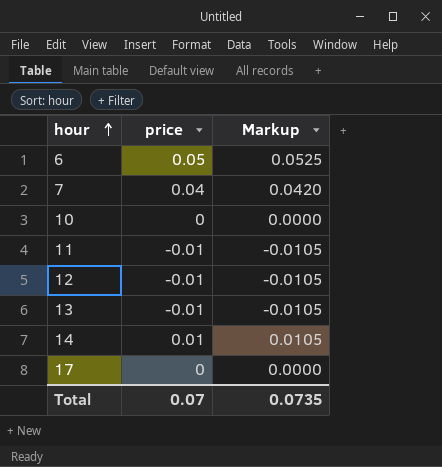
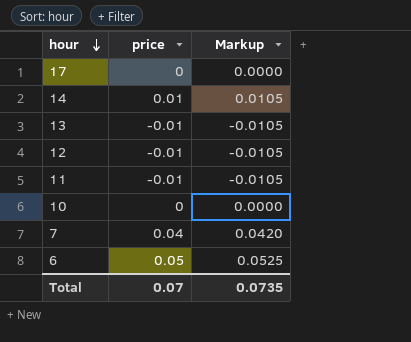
row order: hour ascending -> hour descending

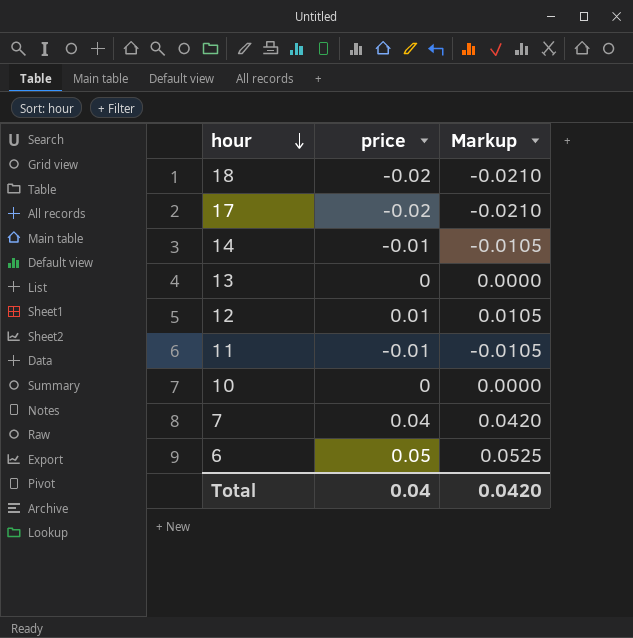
row 18: none -> -0.02 | -0.0210
17 | price: 0 -> -0.02
17 | Markup: 0.0000 -> -0.0210
14 | price: 0.01 -> -0.01
14 | Markup: 0.0105 -> -0.0105
13 | price: -0.01 -> 0
13 | Markup: -0.0105 -> 0.0000
12 | price: -0.01 -> 0.01
12 | Markup: -0.0105 -> 0.0105
Total | price: 0.07 -> 0.04
Total | Markup: 0.0735 -> 0.0420

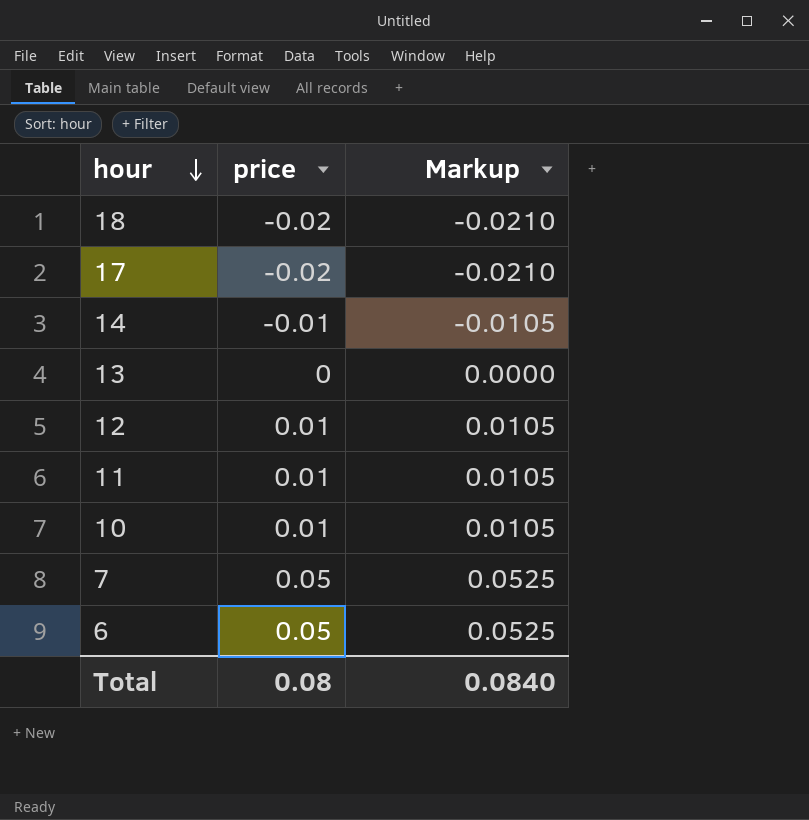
11 | price: -0.01 -> 0.01
11 | Markup: -0.0105 -> 0.0105
10 | price: 0 -> 0.01
10 | Markup: 0.0000 -> 0.0105
7 | price: 0.04 -> 0.05
7 | Markup: 0.0420 -> 0.0525
Total | price: 0.04 -> 0.08
Total | Markup: 0.0420 -> 0.0840

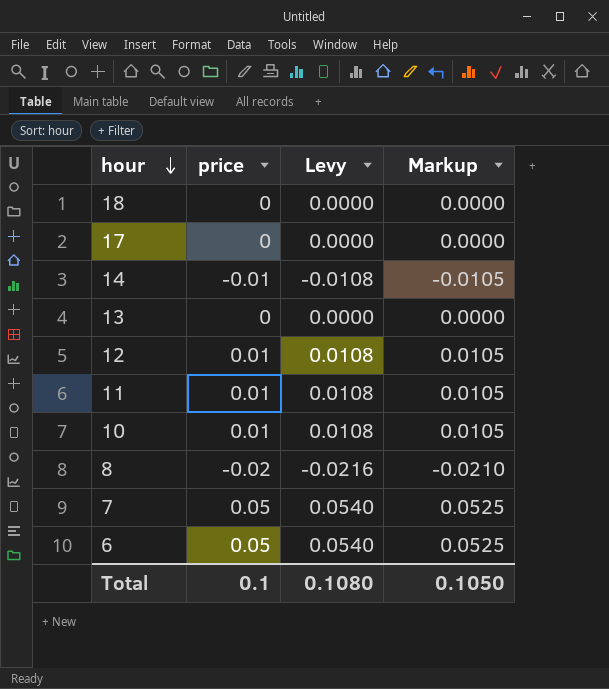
column Levy | formula: none -> [price] * 1.08
18 | price: -0.02 -> 0
18 | Markup: -0.0210 -> 0.0000
17 | price: -0.02 -> 0
17 | Markup: -0.0210 -> 0.0000
row 8: none -> -0.02 | -0.0216 | -0.0210
Total | price: 0.08 -> 0.1
Total | Markup: 0.0840 -> 0.1050

